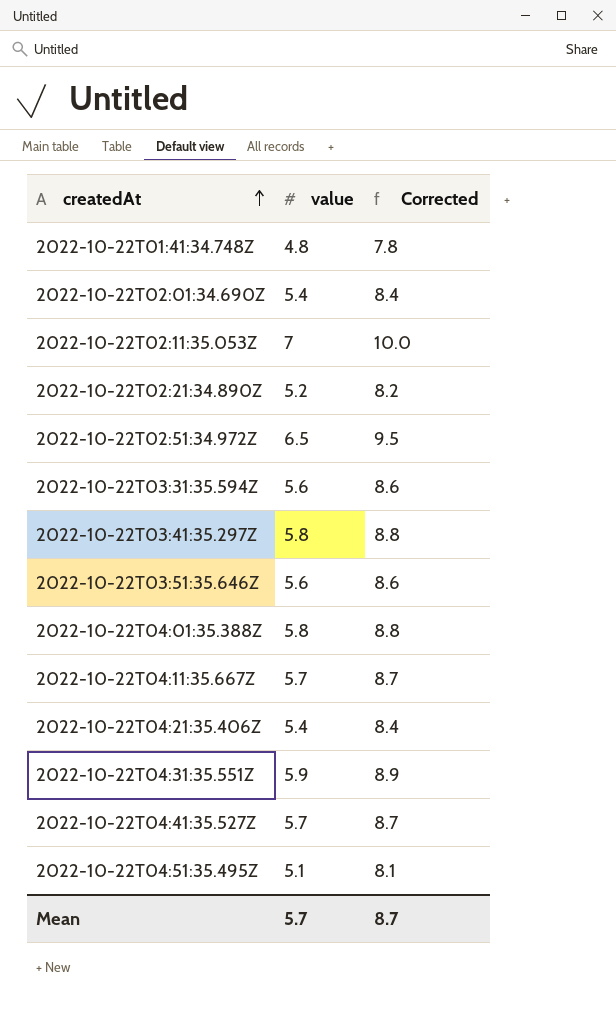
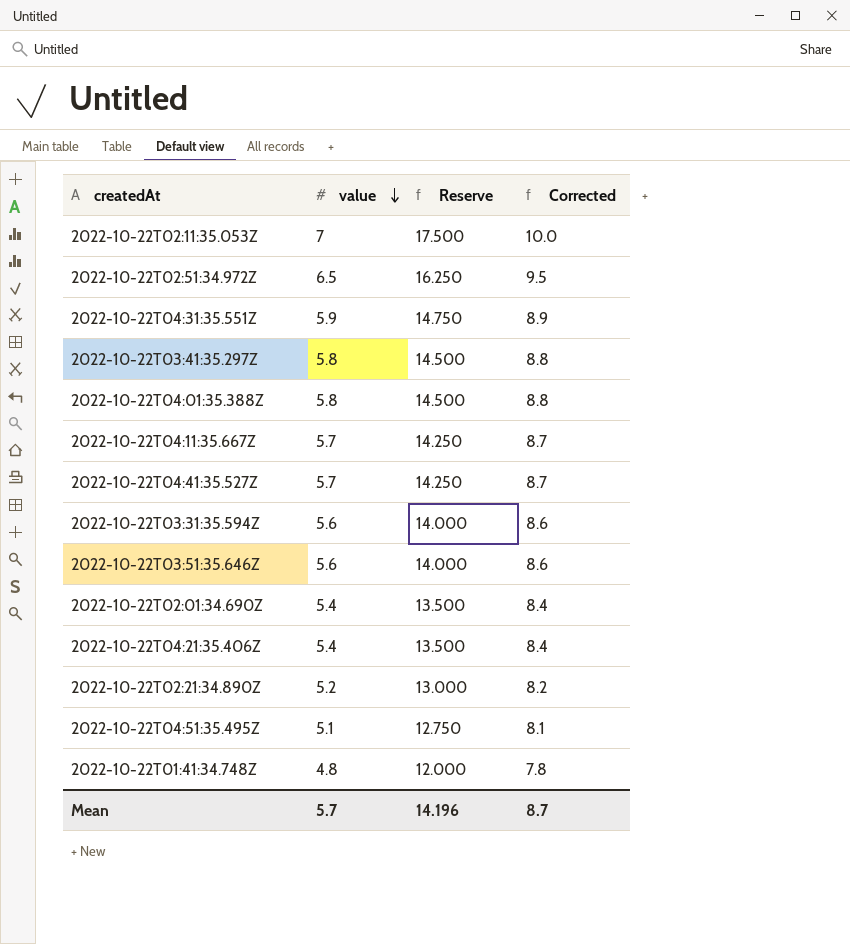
row order: createdAt ascending -> value descending
column Reserve | formula: none -> [value] * 2.5

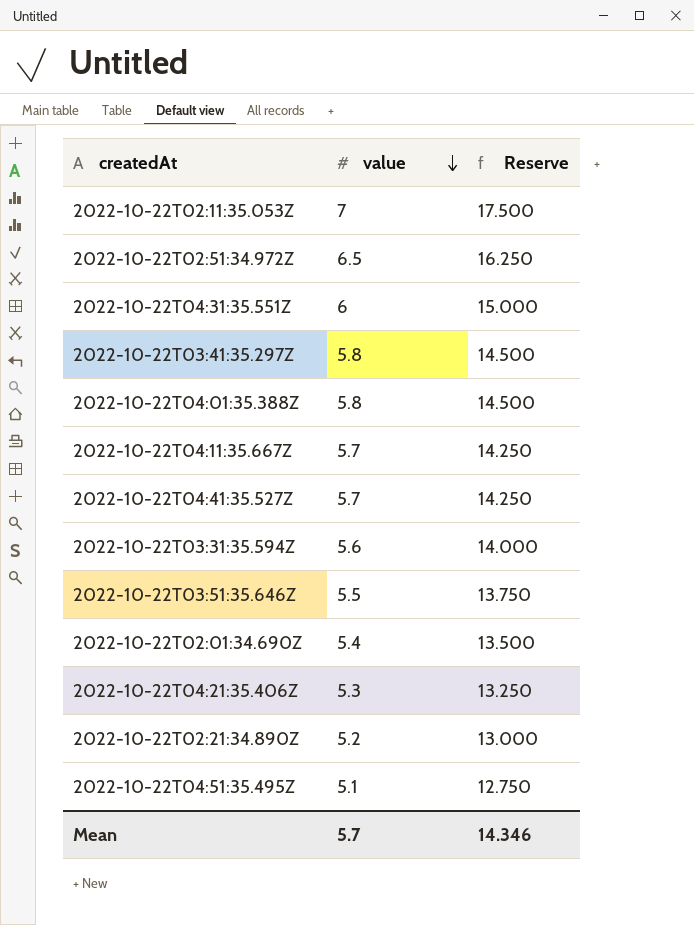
column Corrected | formula: [value] + 3 -> none
row 2022-10-22T01:41:34.748Z: 4.8 | 12.000 | 7.8 -> none
2022-10-22T04:31:35.551Z | value: 5.9 -> 6
2022-10-22T04:31:35.551Z | Reserve: 14.750 -> 15.000
2022-10-22T03:51:35.646Z | value: 5.6 -> 5.5
2022-10-22T03:51:35.646Z | Reserve: 14.000 -> 13.750
2022-10-22T04:21:35.406Z | value: 5.4 -> 5.3
2022-10-22T04:21:35.406Z | Reserve: 13.500 -> 13.250
Mean | Reserve: 14.196 -> 14.346

